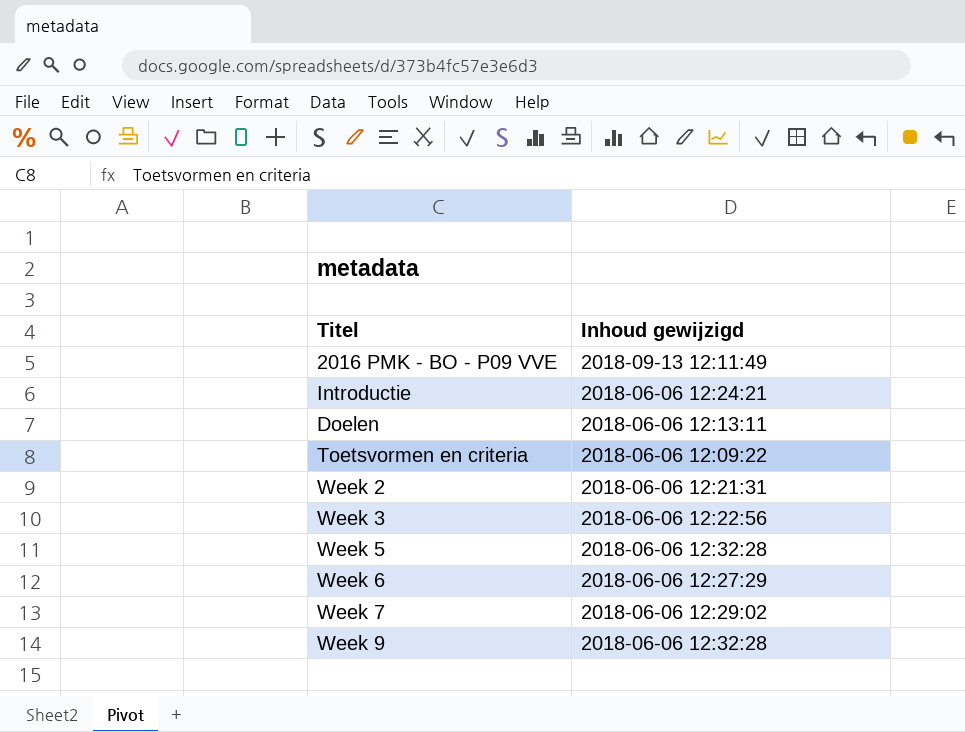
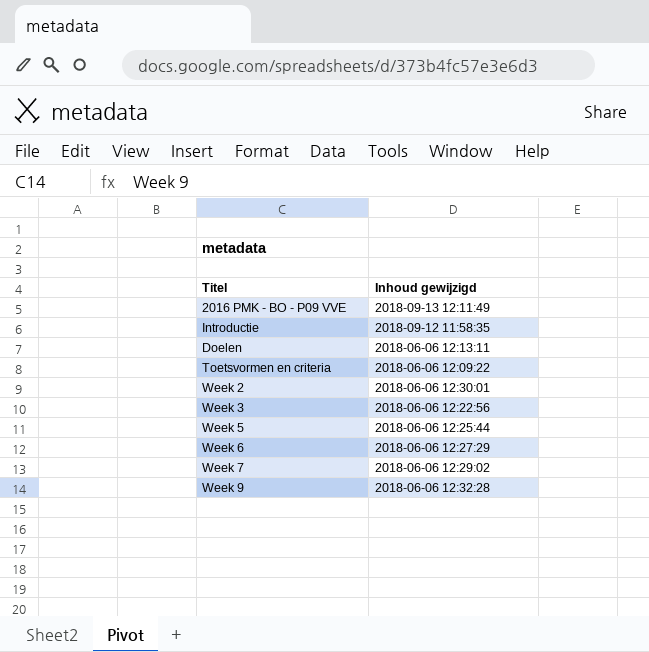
Introductie | Inhoud gewijzigd: 2018-06-06 12:24:21 -> 2018-09-12 11:58:35
Week 2 | Inhoud gewijzigd: 2018-06-06 12:21:31 -> 2018-06-06 12:30:01
Week 5 | Inhoud gewijzigd: 2018-06-06 12:32:28 -> 2018-06-06 12:25:44

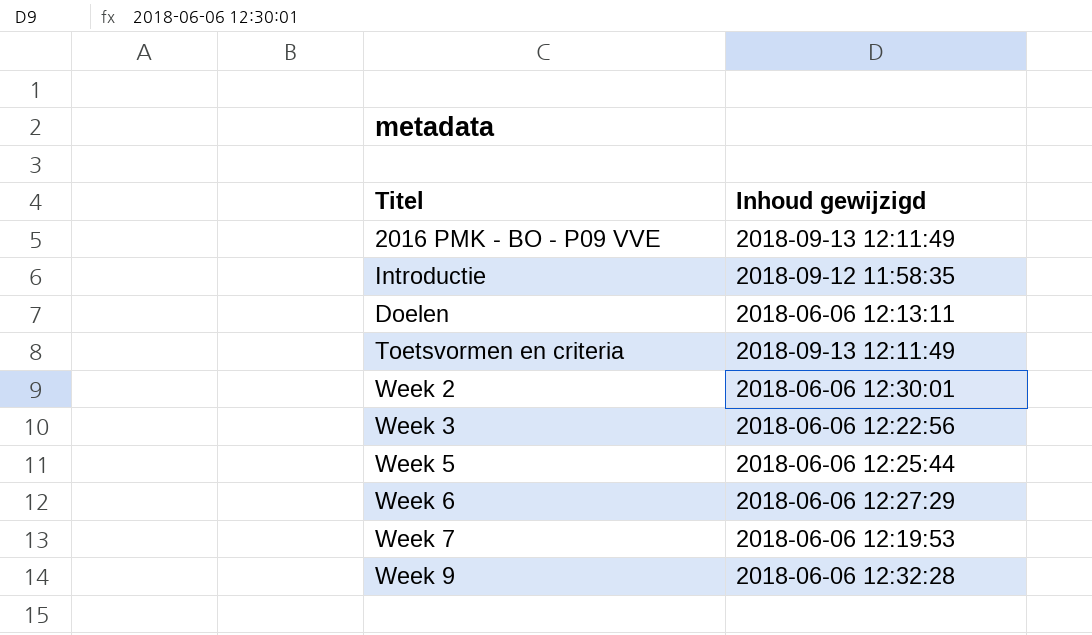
Toetsvormen en criteria | Inhoud gewijzigd: 2018-06-06 12:09:22 -> 2018-09-13 12:11:49
Week 7 | Inhoud gewijzigd: 2018-06-06 12:29:02 -> 2018-06-06 12:19:53

